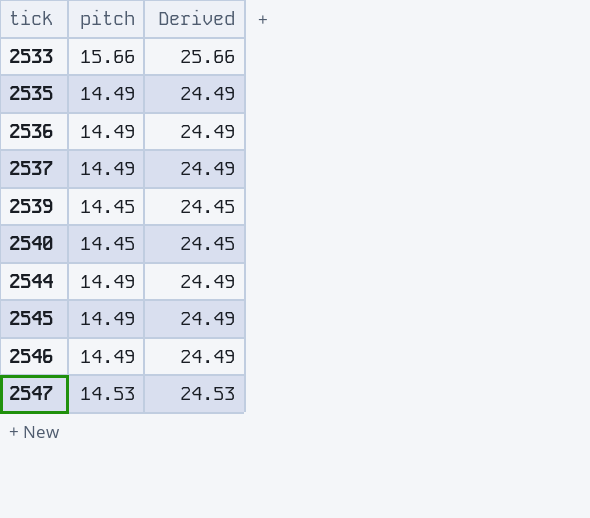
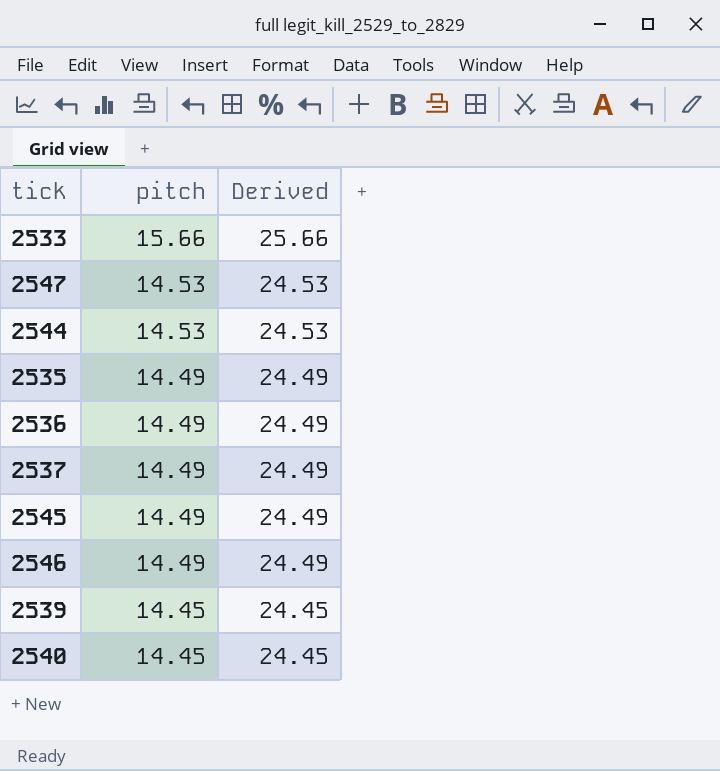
row order: tick ascending -> pitch descending
2544 | pitch: 14.49 -> 14.53
2544 | Derived: 24.49 -> 24.53

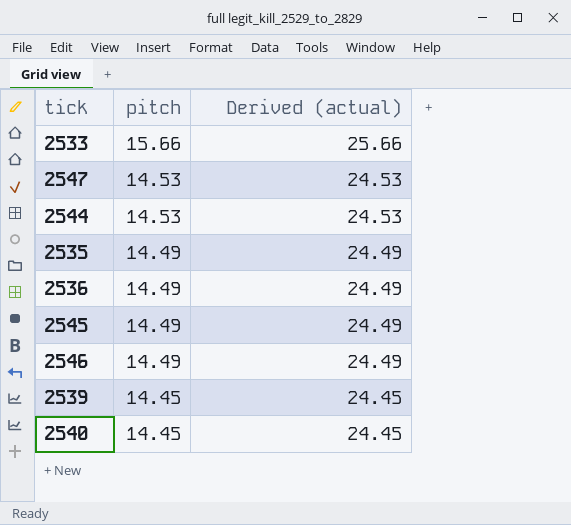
column name: Derived -> Derived (actual)
row 2537: 14.49 | 24.49 -> none

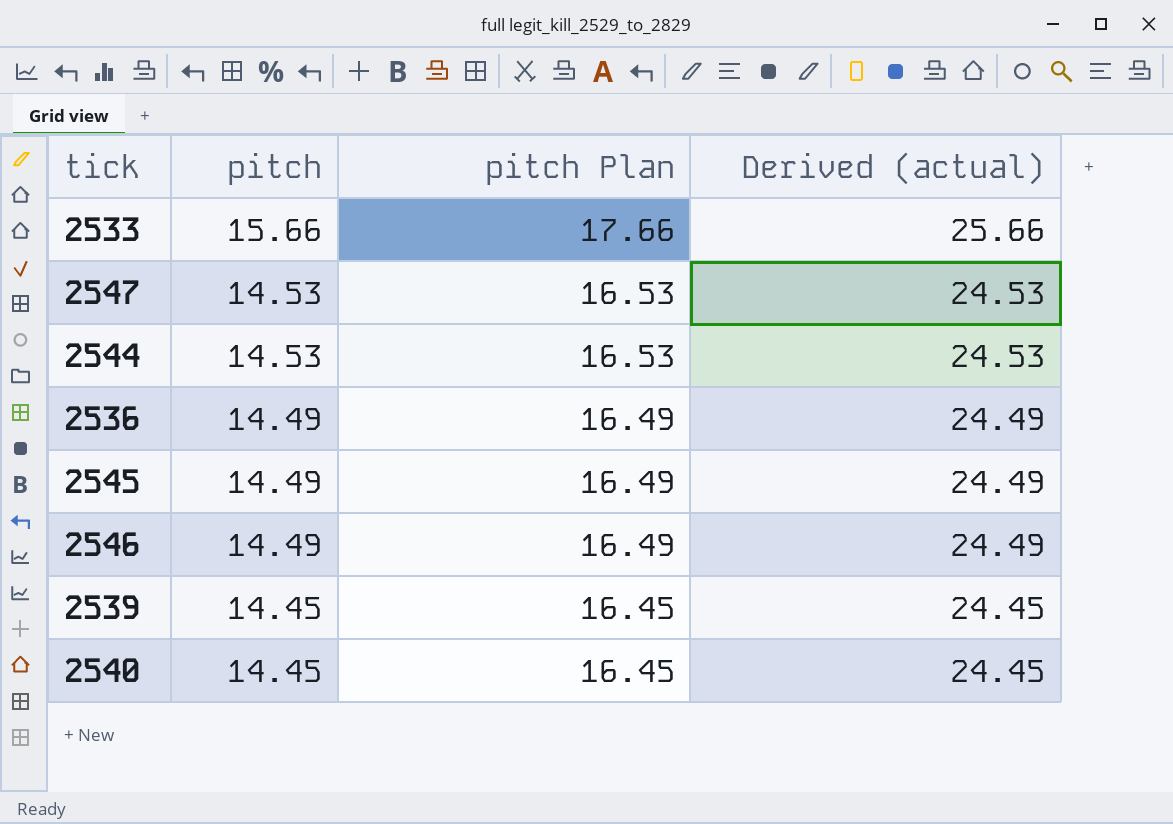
column pitch Plan | formula: none -> [pitch] + 2
row 2535: 14.49 | 24.49 -> none

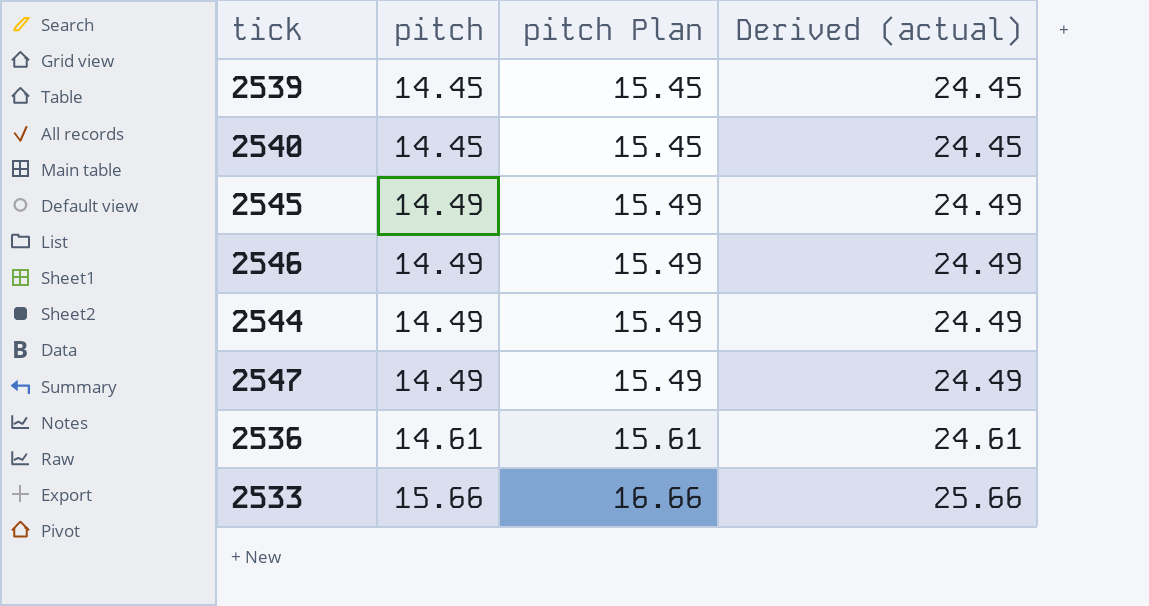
row order: pitch descending -> pitch ascending
column pitch Plan | formula: [pitch] + 2 -> [pitch] + 1
2544 | pitch: 14.53 -> 14.49
2544 | Derived (actual): 24.53 -> 24.49
2547 | pitch: 14.53 -> 14.49
2547 | Derived (actual): 24.53 -> 24.49
2536 | pitch: 14.49 -> 14.61
2536 | Derived (actual): 24.49 -> 24.61

